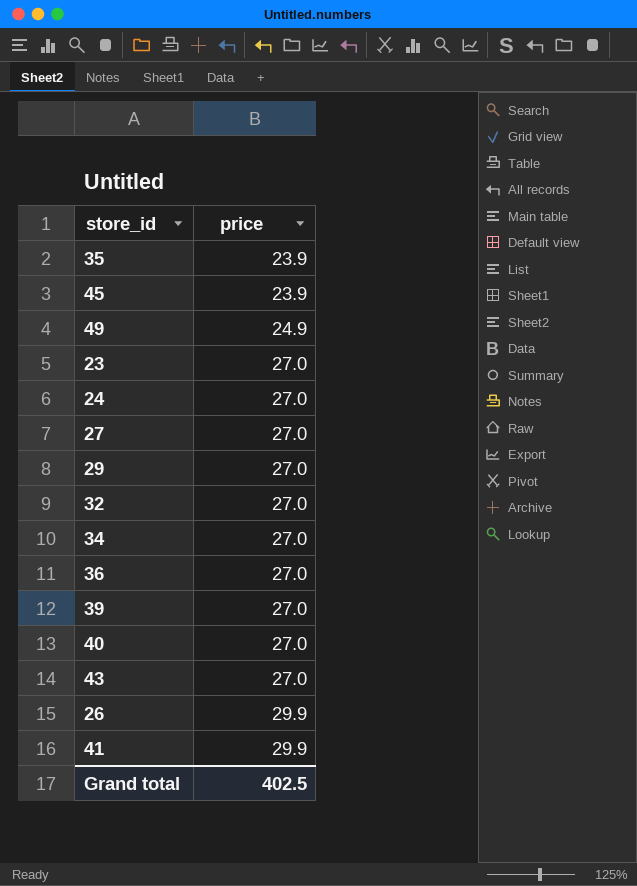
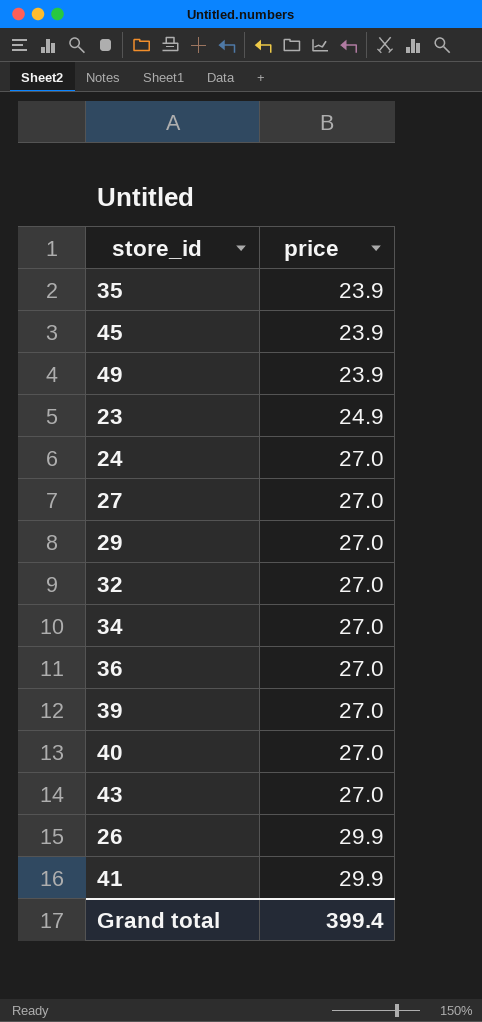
49 | price: 24.9 -> 23.9
23 | price: 27.0 -> 24.9
Grand total | price: 402.5 -> 399.4

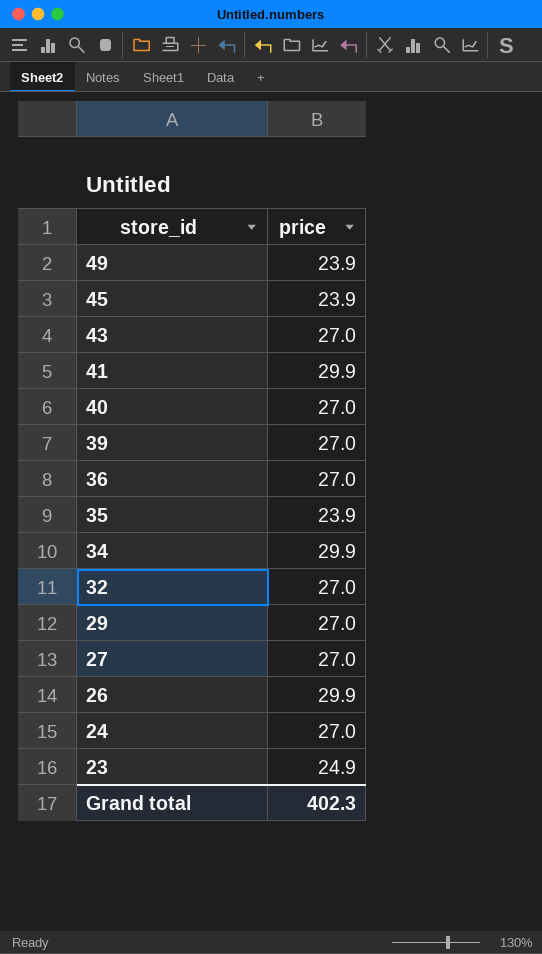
row order: price ascending -> store_id descending
34 | price: 27.0 -> 29.9
Grand total | price: 399.4 -> 402.3

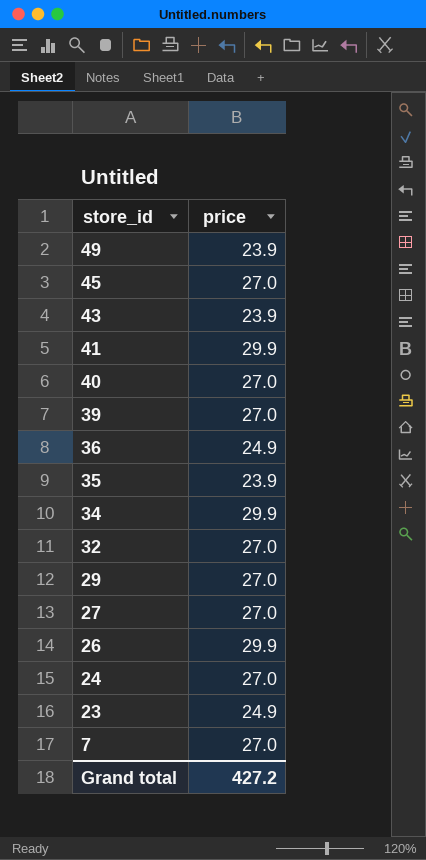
45 | price: 23.9 -> 27.0
43 | price: 27.0 -> 23.9
36 | price: 27.0 -> 24.9
row 7: none -> 27.0
Grand total | price: 402.3 -> 427.2

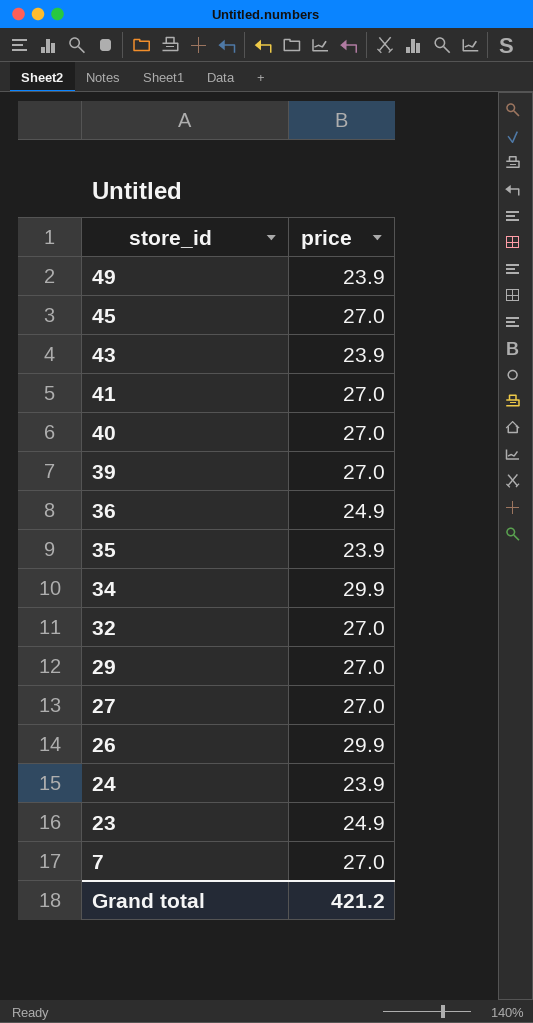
41 | price: 29.9 -> 27.0
24 | price: 27.0 -> 23.9
Grand total | price: 427.2 -> 421.2

